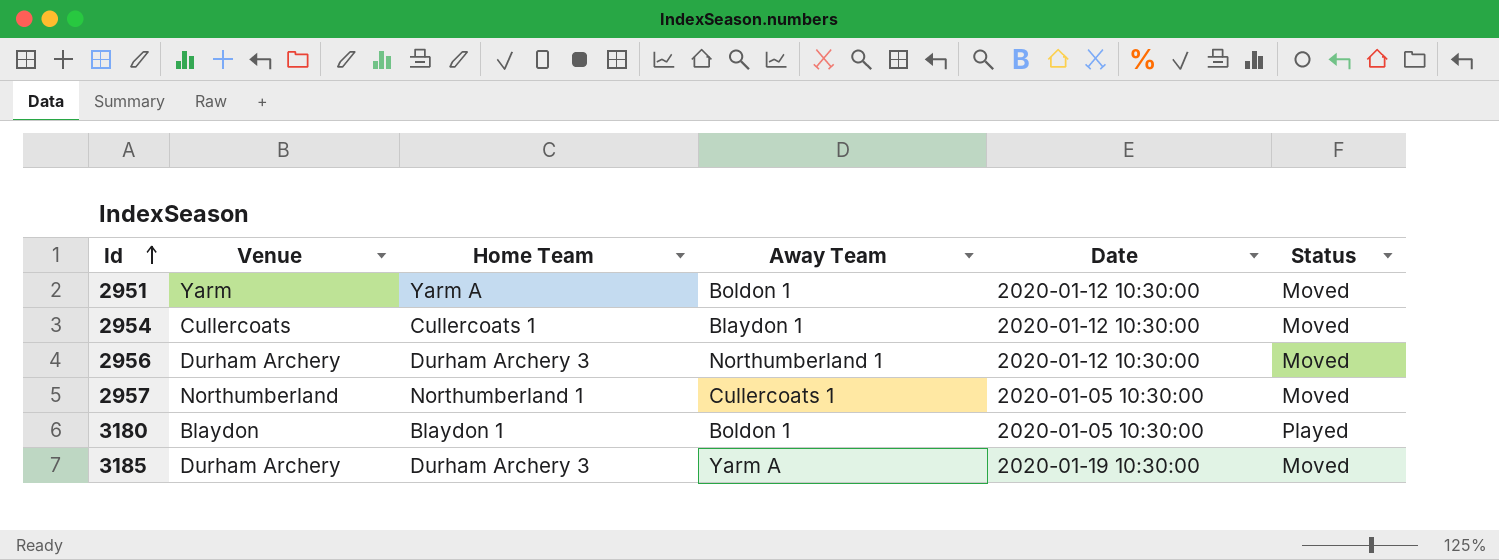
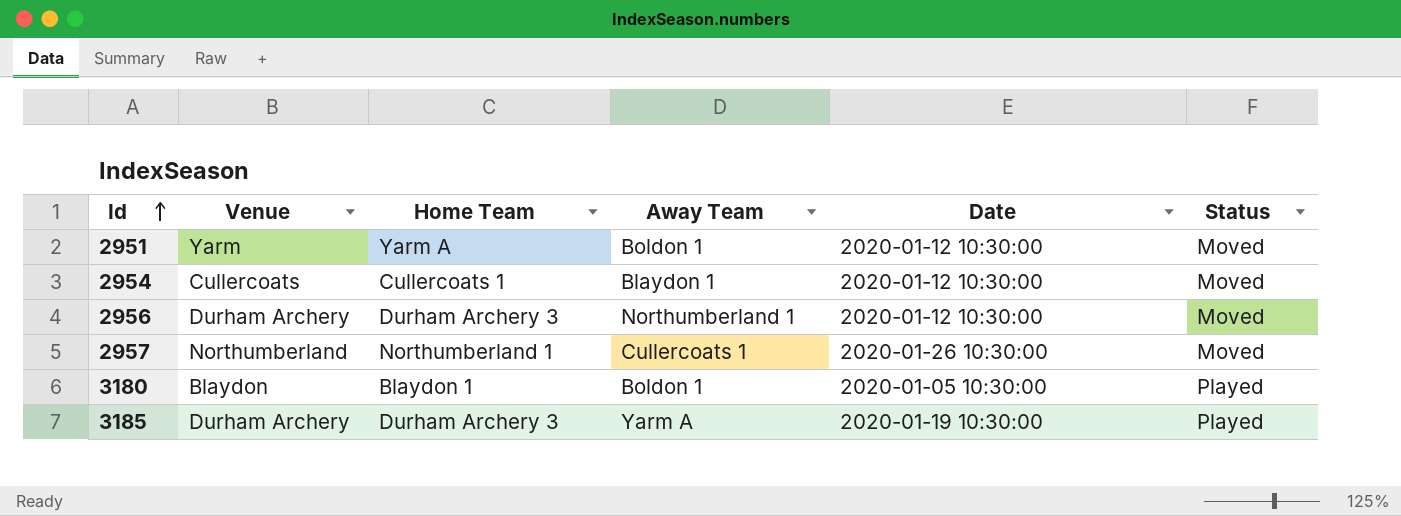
2957 | Date: 2020-01-05 10:30:00 -> 2020-01-26 10:30:00
3185 | Status: Moved -> Played

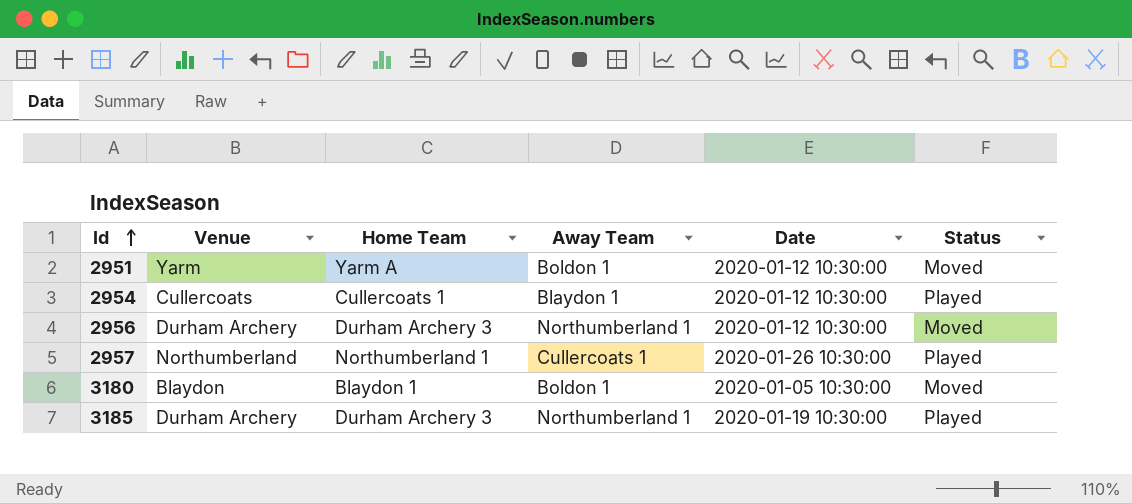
2954 | Status: Moved -> Played
2957 | Status: Moved -> Played
3180 | Status: Played -> Moved
3185 | Away Team: Yarm A -> Northumberland 1

